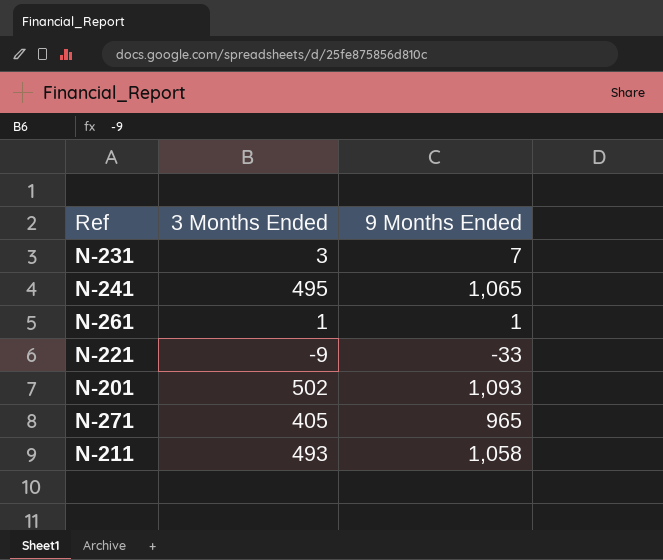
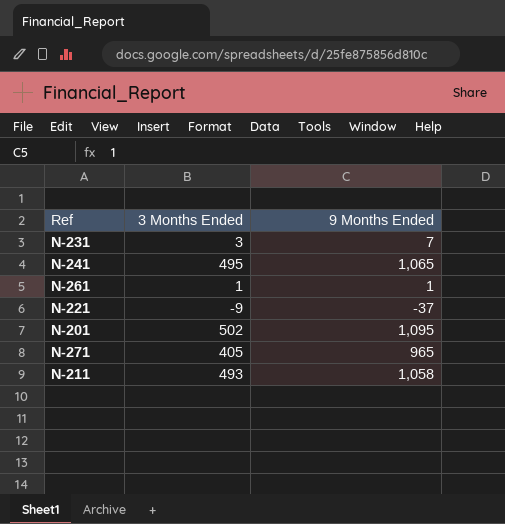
N-221 | 9 Months Ended: -33 -> -37
N-201 | 9 Months Ended: 1,093 -> 1,095

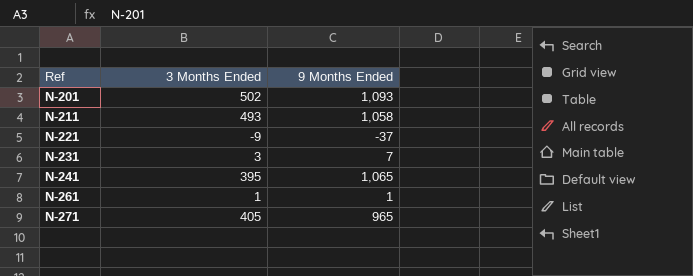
row order: none -> Ref ascending
N-201 | 9 Months Ended: 1,095 -> 1,093
N-241 | 3 Months Ended: 495 -> 395

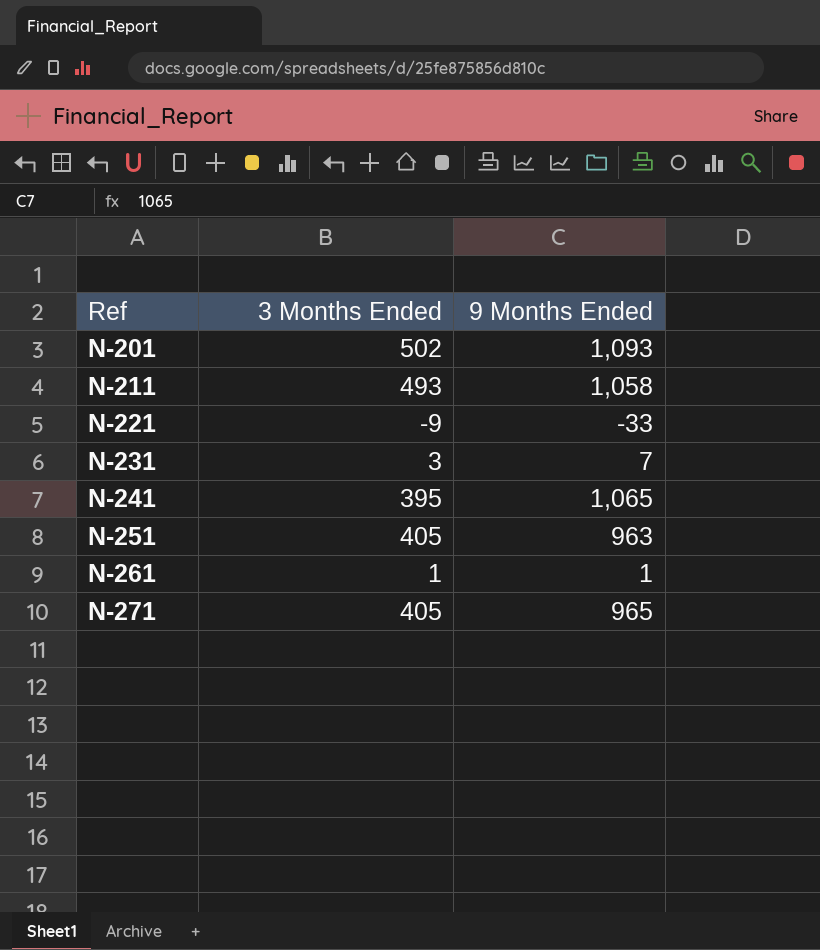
N-221 | 9 Months Ended: -37 -> -33
row N-251: none -> 405 | 963

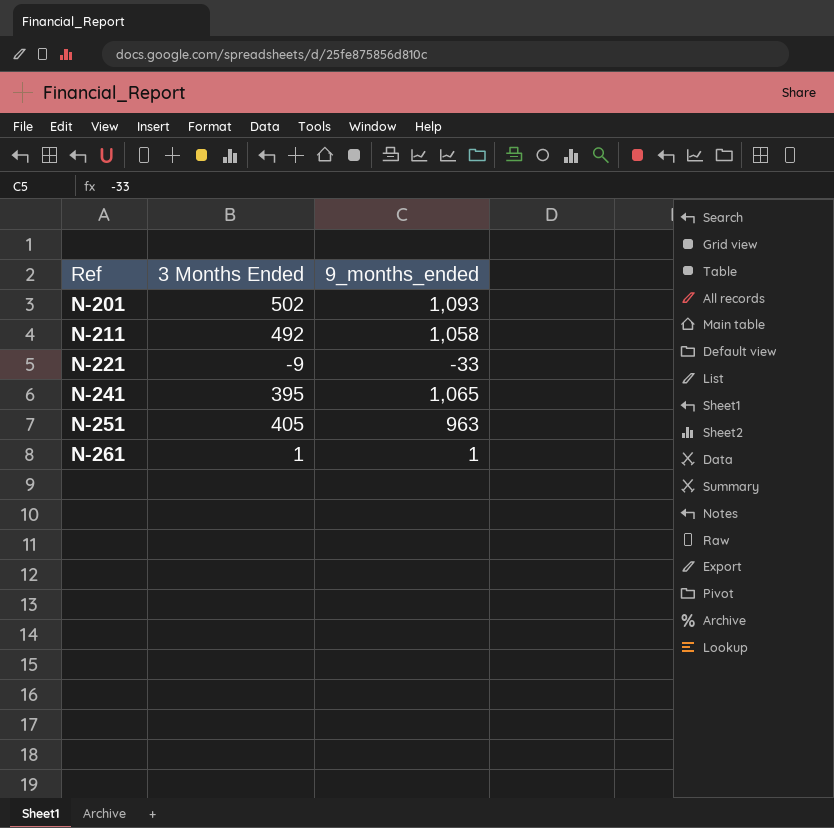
column name: 9 Months Ended -> 9_months_ended
row N-231: 3 | 7 -> none
row N-271: 405 | 965 -> none
N-211 | 3 Months Ended: 493 -> 492

